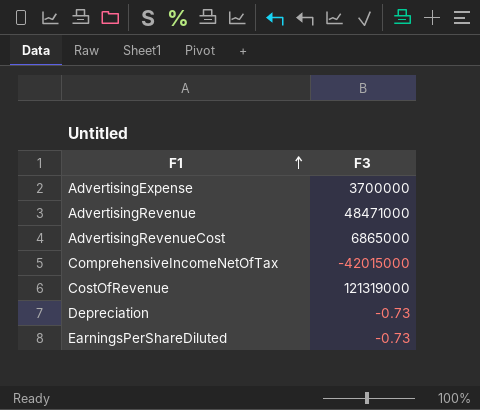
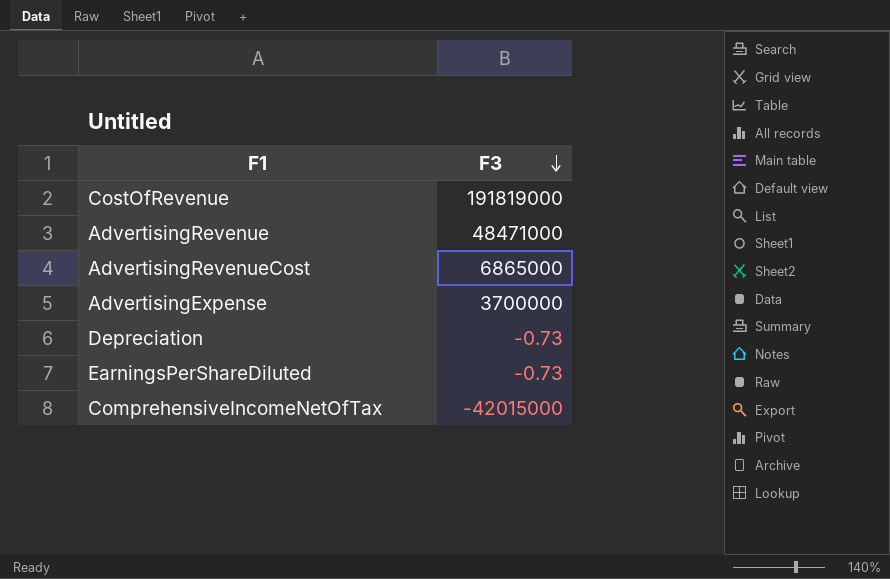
row order: F1 ascending -> F3 descending
CostOfRevenue | F3: 121319000 -> 191819000

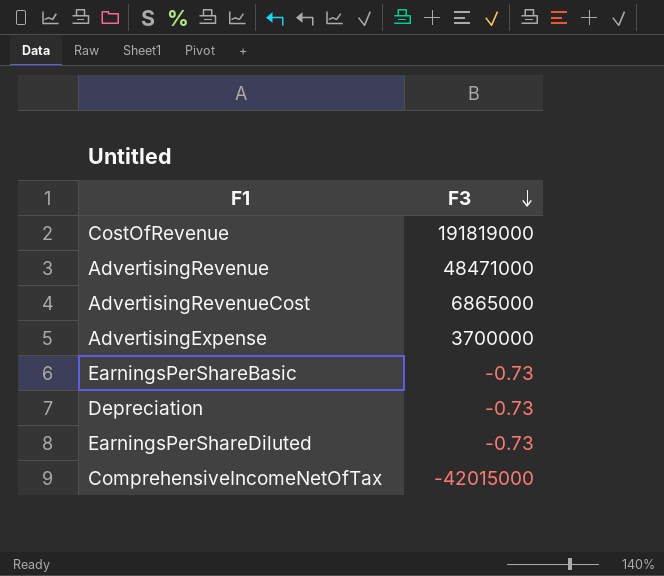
row EarningsPerShareBasic: none -> -0.73

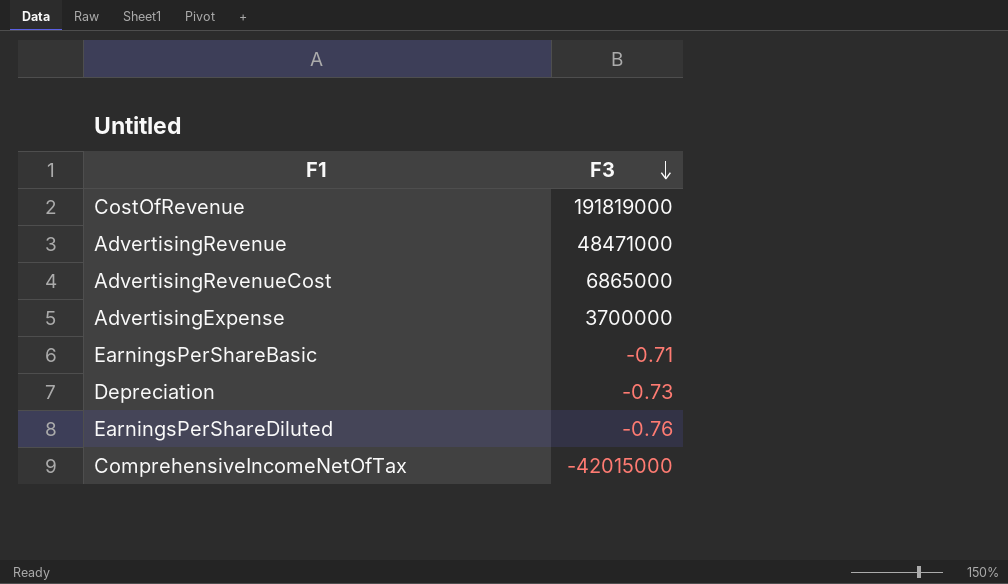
EarningsPerShareBasic | F3: -0.73 -> -0.71
EarningsPerShareDiluted | F3: -0.73 -> -0.76

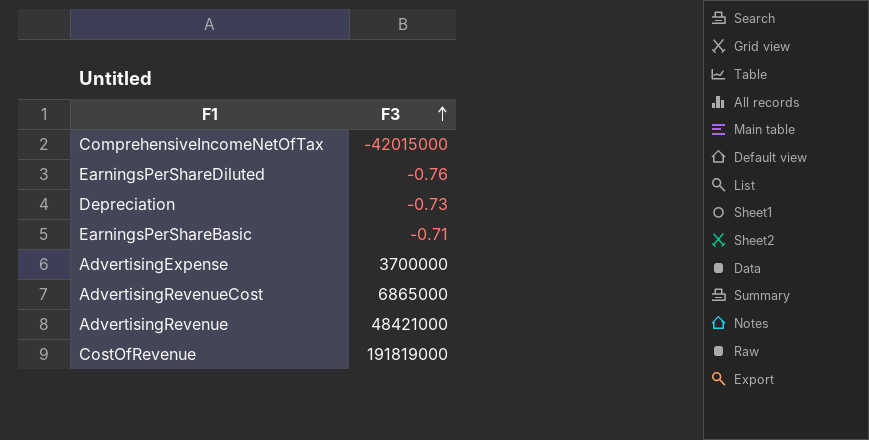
row order: F3 descending -> F3 ascending
AdvertisingRevenue | F3: 48471000 -> 48421000

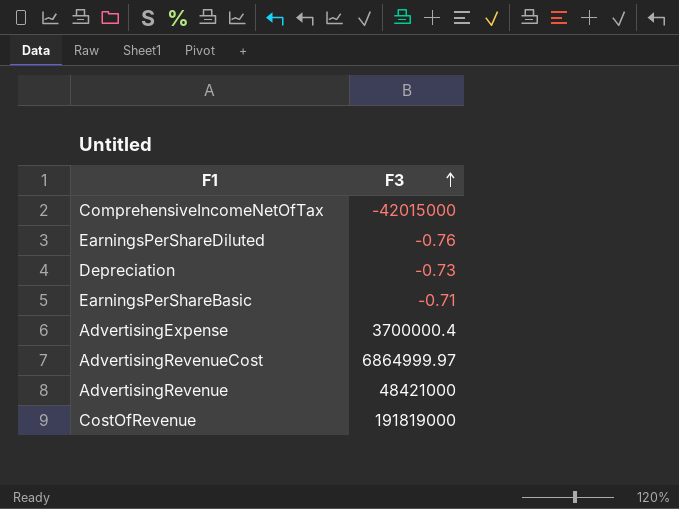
AdvertisingExpense | F3: 3700000 -> 3700000.4
AdvertisingRevenueCost | F3: 6865000 -> 6864999.97

